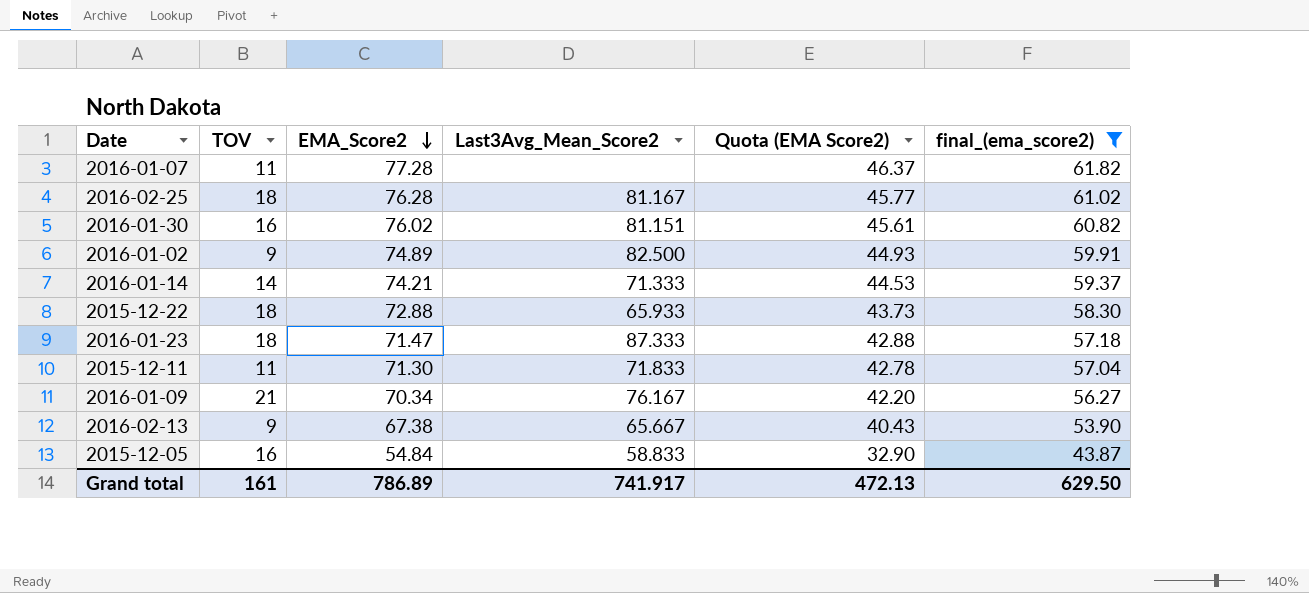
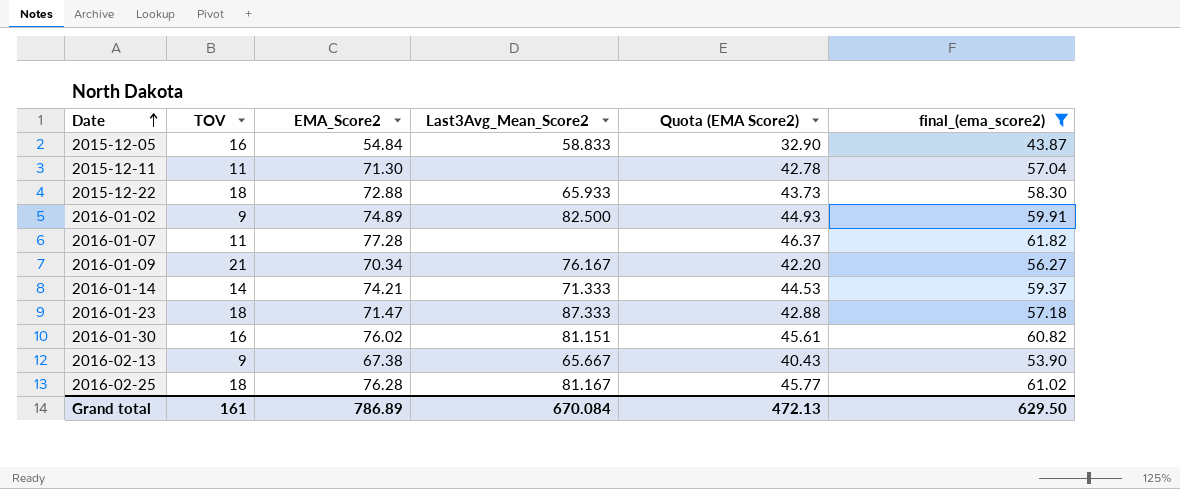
row order: EMA_Score2 descending -> Date ascending
2015-12-11 | Last3Avg_Mean_Score2: 71.833 -> none
Grand total | Last3Avg_Mean_Score2: 741.917 -> 670.084

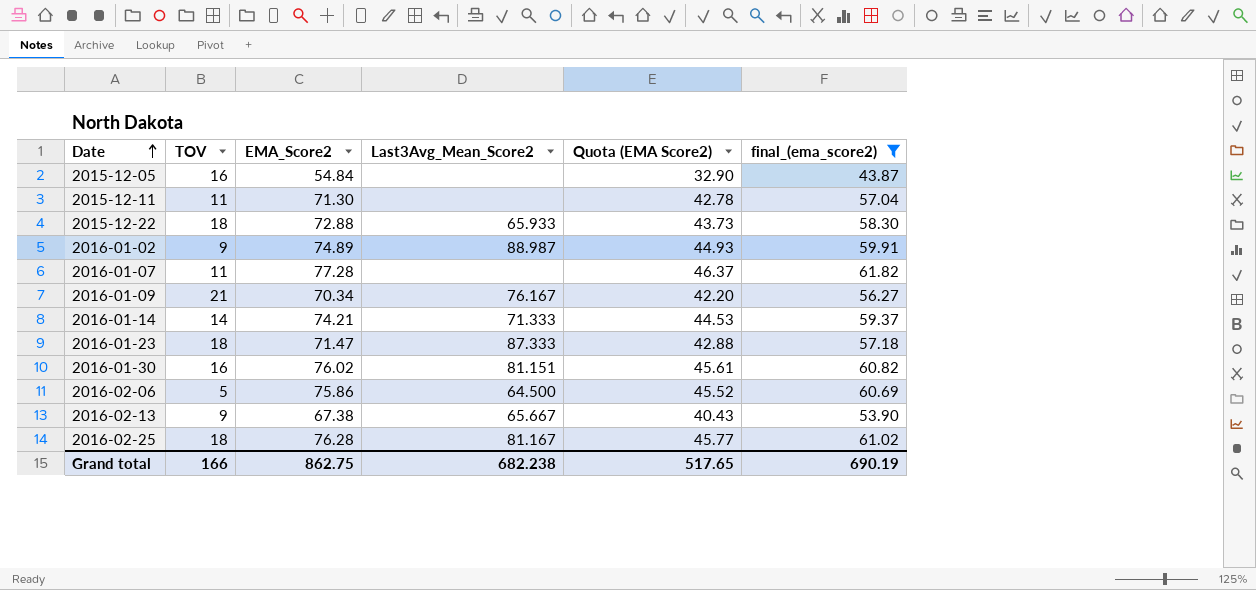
2015-12-05 | Last3Avg_Mean_Score2: 58.833 -> none
2016-01-02 | Last3Avg_Mean_Score2: 82.500 -> 88.987
row 2016-02-06: none -> 5 | 75.86 | 64.500 | 45.52 | 60.69
Grand total | TOV: 161 -> 166
Grand total | EMA_Score2: 786.89 -> 862.75
Grand total | Last3Avg_Mean_Score2: 670.084 -> 682.238
Grand total | Quota (EMA Score2): 472.13 -> 517.65
Grand total | final_(ema_score2): 629.50 -> 690.19

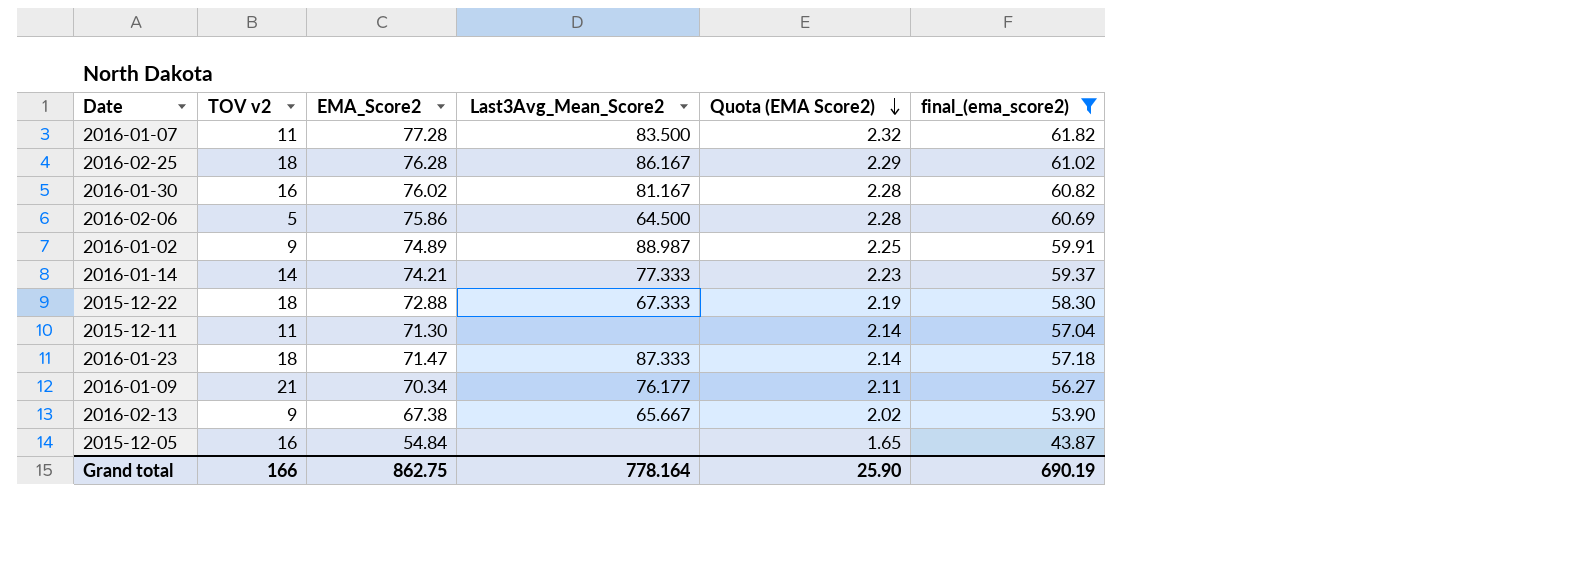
row order: Date ascending -> Quota (EMA Score2) descending
column name: TOV -> TOV v2
column Quota (EMA Score2) | formula: [EMA_Score2] * 0.6 -> [EMA_Score2] * 0.03
2016-01-07 | Last3Avg_Mean_Score2: none -> 83.500
2016-02-25 | Last3Avg_Mean_Score2: 81.167 -> 86.167
2016-01-30 | Last3Avg_Mean_Score2: 81.151 -> 81.167
2016-01-14 | Last3Avg_Mean_Score2: 71.333 -> 77.333
2015-12-22 | Last3Avg_Mean_Score2: 65.933 -> 67.333
2016-01-09 | Last3Avg_Mean_Score2: 76.167 -> 76.177
Grand total | Last3Avg_Mean_Score2: 682.238 -> 778.164
Grand total | Quota (EMA Score2): 517.65 -> 25.90

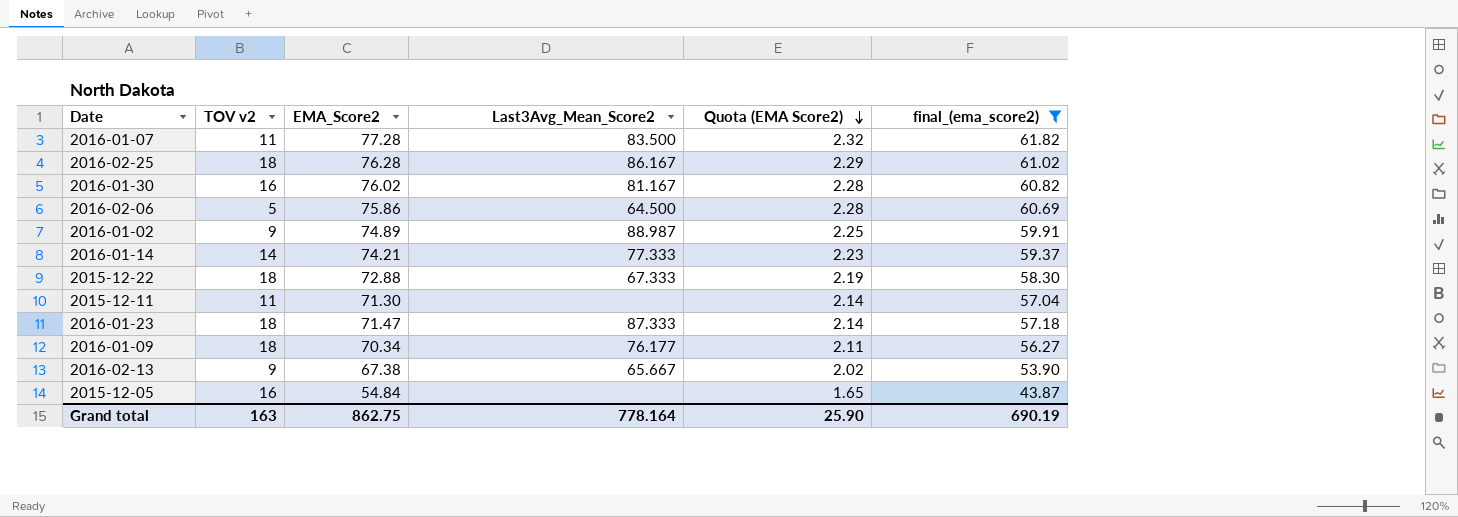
2016-01-09 | TOV v2: 21 -> 18
Grand total | TOV v2: 166 -> 163

